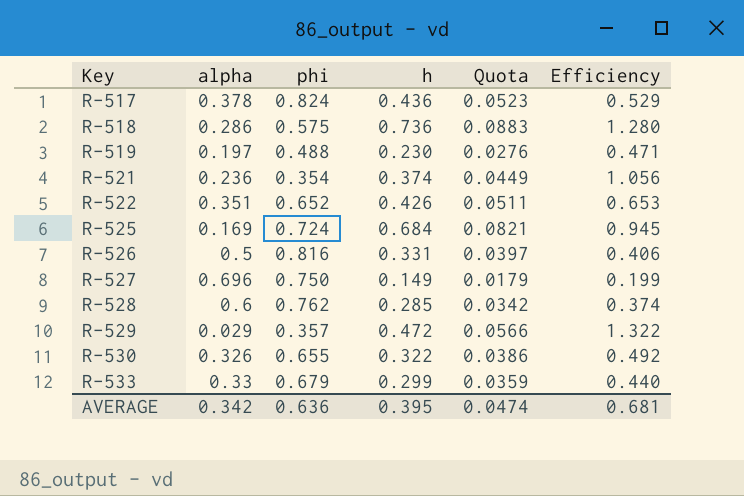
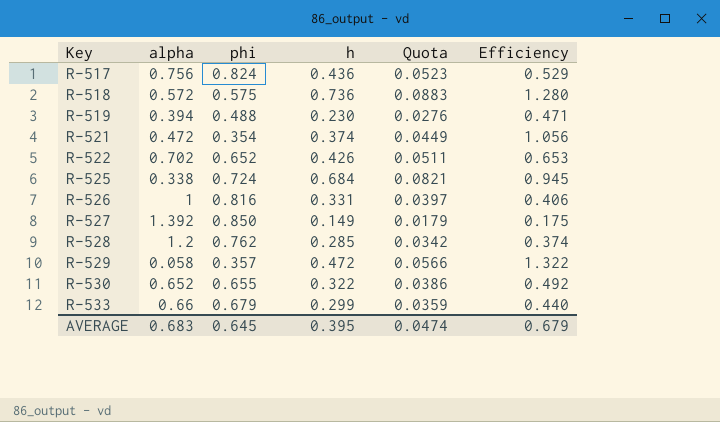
R-517 | alpha: 0.378 -> 0.756
R-518 | alpha: 0.286 -> 0.572
R-519 | alpha: 0.197 -> 0.394
R-521 | alpha: 0.236 -> 0.472
R-522 | alpha: 0.351 -> 0.702
R-525 | alpha: 0.169 -> 0.338
R-526 | alpha: 0.5 -> 1
R-527 | alpha: 0.696 -> 1.392
R-527 | phi: 0.750 -> 0.850
R-527 | Efficiency: 0.199 -> 0.175
R-528 | alpha: 0.6 -> 1.2
R-529 | alpha: 0.029 -> 0.058
R-530 | alpha: 0.326 -> 0.652
R-533 | alpha: 0.33 -> 0.66
AVERAGE | alpha: 0.342 -> 0.683
AVERAGE | phi: 0.636 -> 0.645
AVERAGE | Efficiency: 0.681 -> 0.679

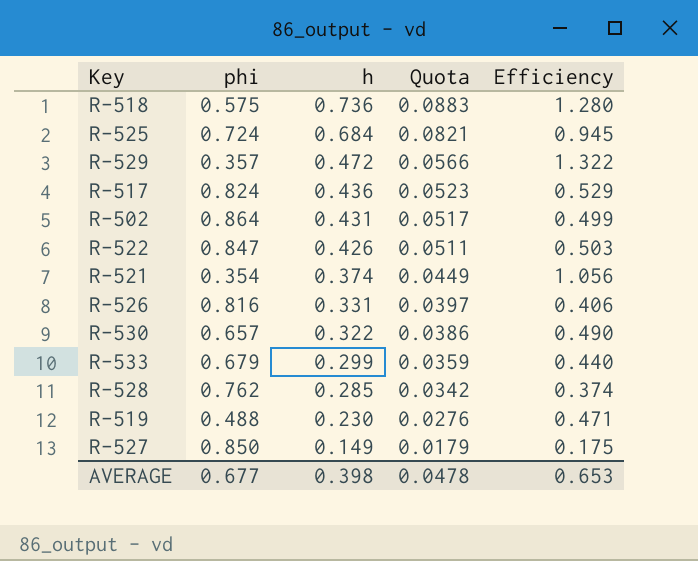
row order: Key ascending -> h descending
column alpha | position: 2 -> none
row R-502: none -> 0.864 | 0.431 | 0.0517 | 0.499
R-522 | phi: 0.652 -> 0.847
R-522 | Efficiency: 0.653 -> 0.503
R-530 | phi: 0.655 -> 0.657
R-530 | Efficiency: 0.492 -> 0.490
AVERAGE | phi: 0.645 -> 0.677
AVERAGE | h: 0.395 -> 0.398
AVERAGE | Quota: 0.0474 -> 0.0478
AVERAGE | Efficiency: 0.679 -> 0.653

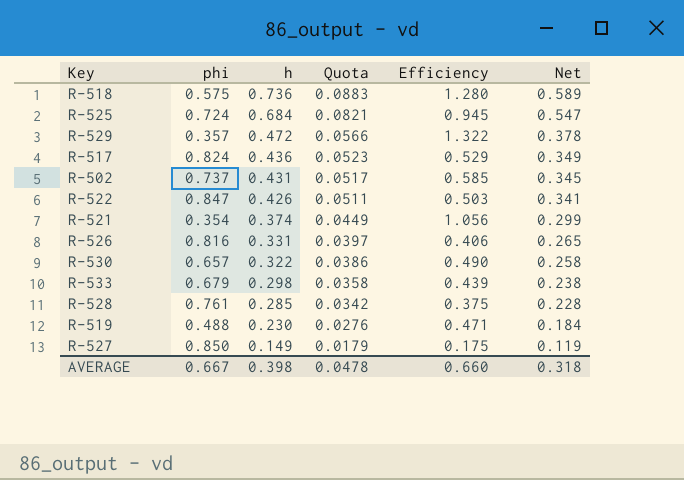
column Net | formula: none -> [h] * 0.8
R-502 | phi: 0.864 -> 0.737
R-502 | Efficiency: 0.499 -> 0.585
R-533 | h: 0.299 -> 0.298
R-533 | Quota: 0.0359 -> 0.0358
R-533 | Efficiency: 0.440 -> 0.439
R-528 | phi: 0.762 -> 0.761
R-528 | Efficiency: 0.374 -> 0.375
AVERAGE | phi: 0.677 -> 0.667
AVERAGE | Efficiency: 0.653 -> 0.660

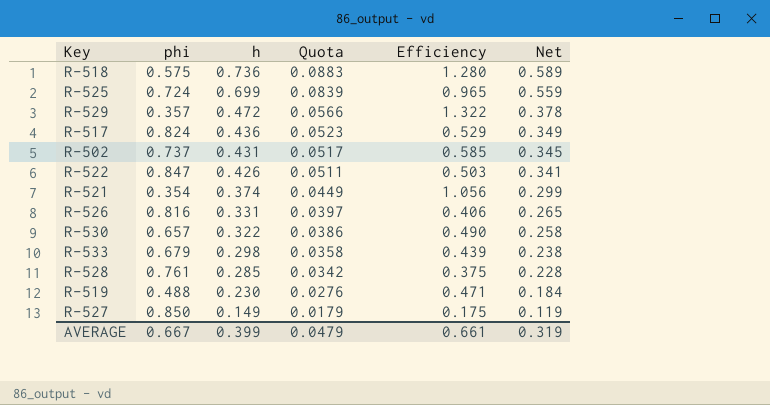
R-525 | h: 0.684 -> 0.699
R-525 | Quota: 0.0821 -> 0.0839
R-525 | Efficiency: 0.945 -> 0.965
R-525 | Net: 0.547 -> 0.559
AVERAGE | h: 0.398 -> 0.399
AVERAGE | Quota: 0.0478 -> 0.0479
AVERAGE | Efficiency: 0.660 -> 0.661
AVERAGE | Net: 0.318 -> 0.319

